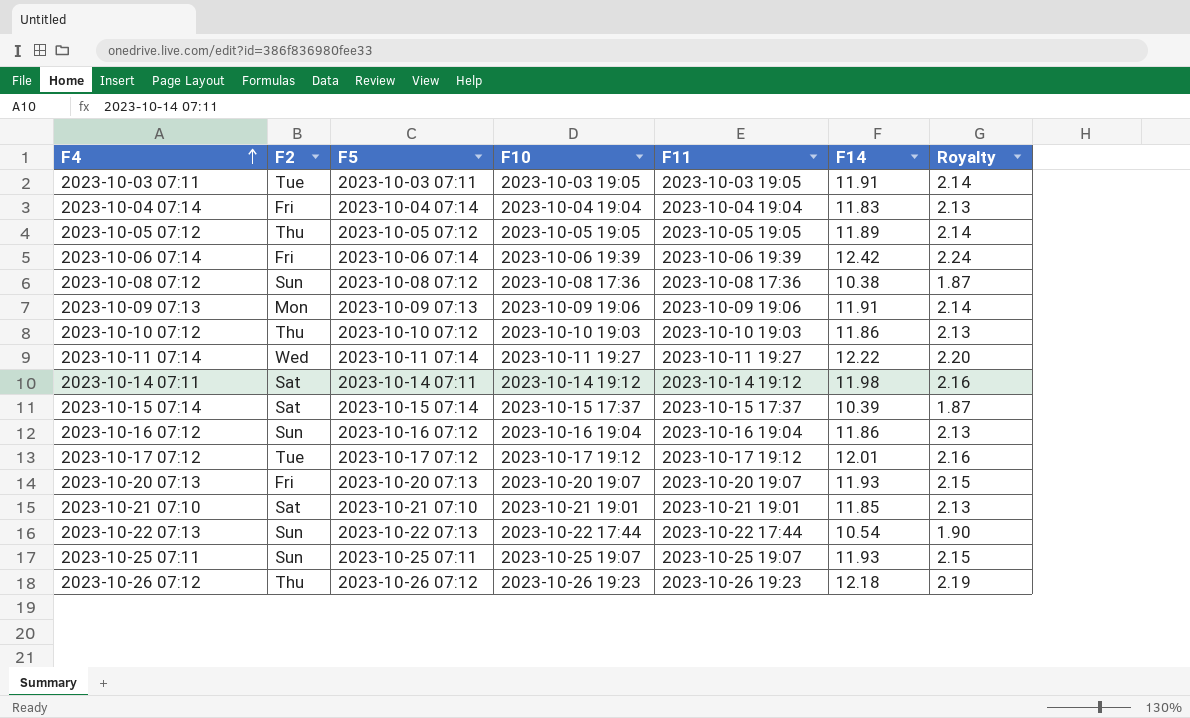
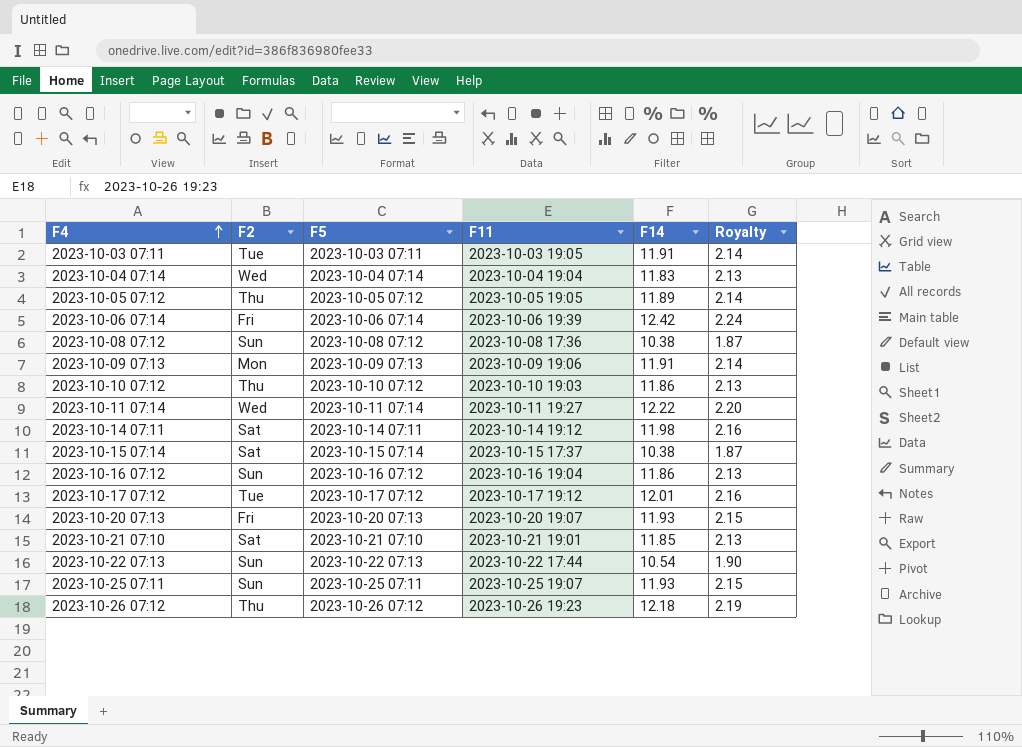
column F10 | position: 4 -> none
2023-10-04 07:14 | F2: Fri -> Wed
2023-10-15 07:14 | F14: 10.39 -> 10.38

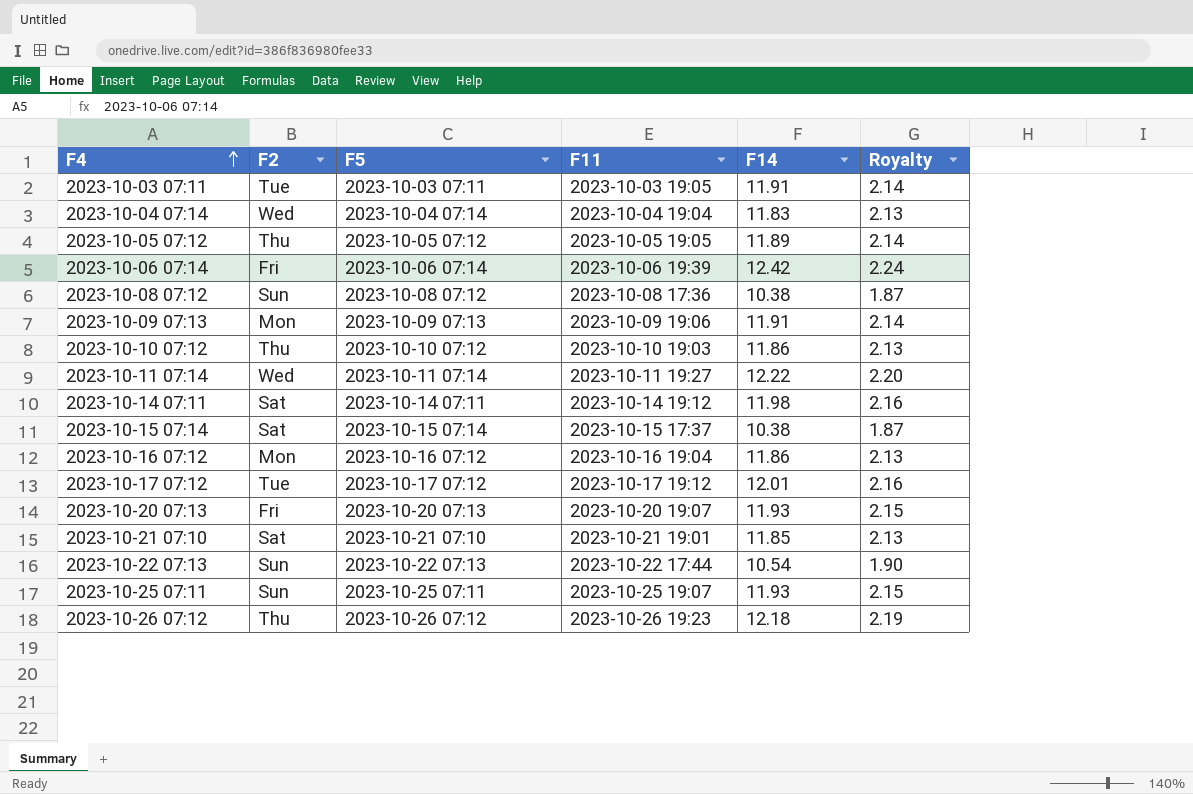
2023-10-16 07:12 | F2: Sun -> Mon

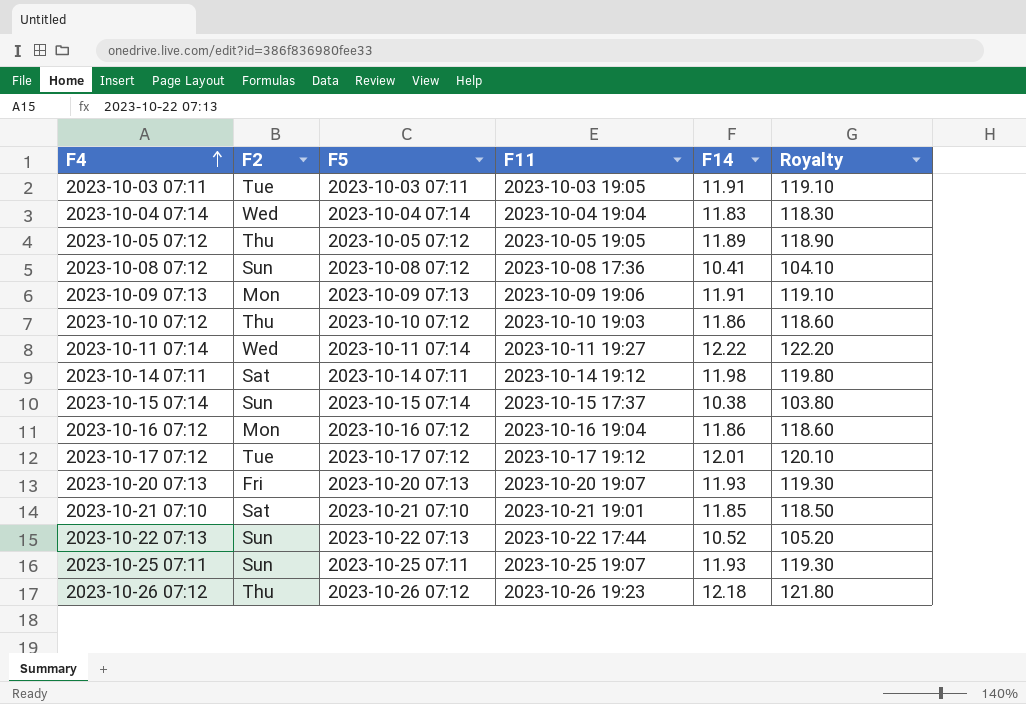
column Royalty | formula: [F14] * 0.18 -> [F14] * 10
row 2023-10-06 07:14: Fri | 2023-10-06 07:14 | 2023-10-06 19:39 | 12.42 | 2.24 -> none
2023-10-08 07:12 | F14: 10.38 -> 10.41
2023-10-15 07:14 | F2: Sat -> Sun
2023-10-22 07:13 | F14: 10.54 -> 10.52

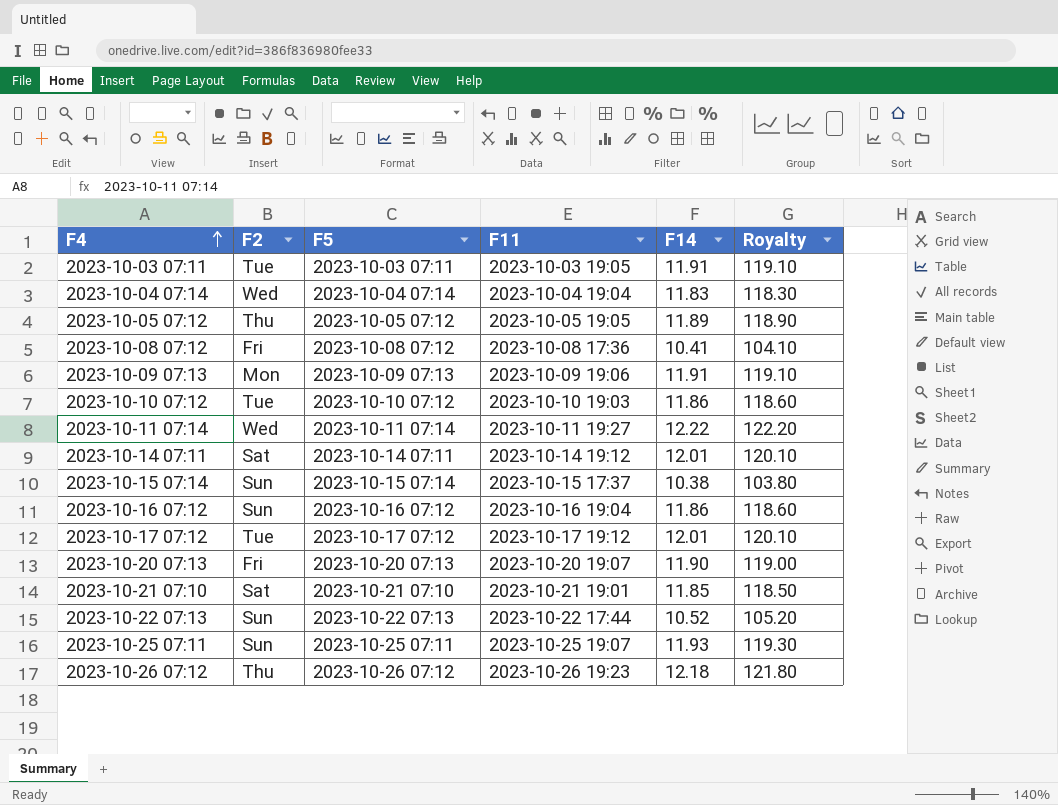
2023-10-08 07:12 | F2: Sun -> Fri
2023-10-10 07:12 | F2: Thu -> Tue
2023-10-14 07:11 | F14: 11.98 -> 12.01
2023-10-14 07:11 | Royalty: 119.80 -> 120.10
2023-10-16 07:12 | F2: Mon -> Sun
2023-10-20 07:13 | F14: 11.93 -> 11.90
2023-10-20 07:13 | Royalty: 119.30 -> 119.00

